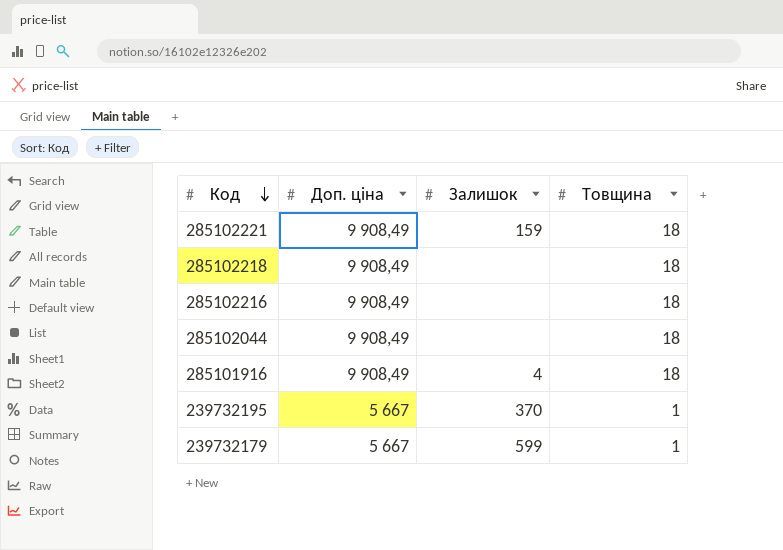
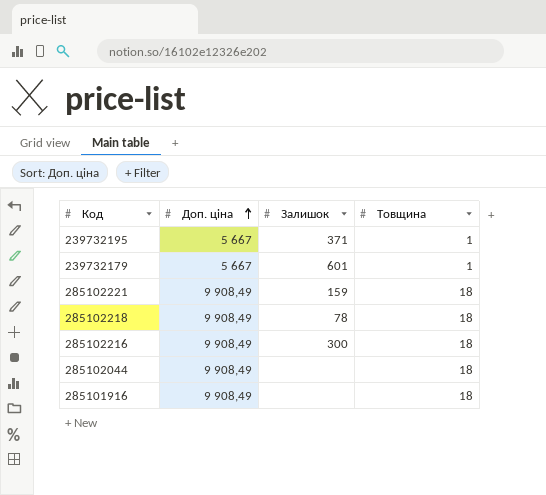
row order: Код descending -> Доп. ціна ascending
239732195 | Залишок: 370 -> 371
239732179 | Залишок: 599 -> 601
285102218 | Залишок: none -> 78
285102216 | Залишок: none -> 300
285101916 | Залишок: 4 -> none

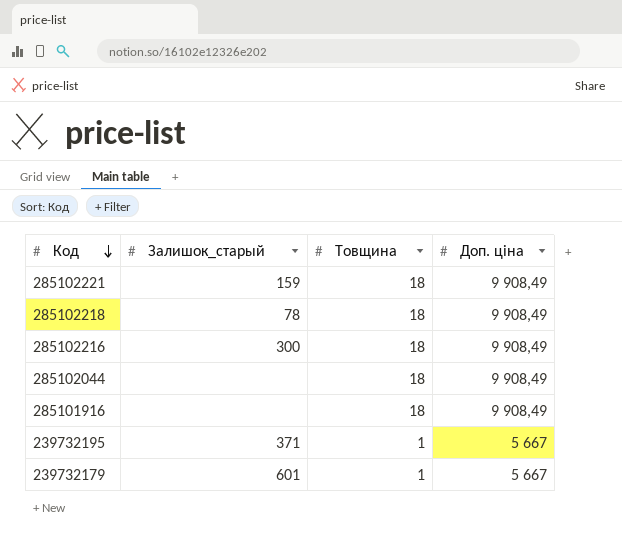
row order: Доп. ціна ascending -> Код descending
column name: Залишок -> Залишок_старый
column Доп. ціна | position: 2 -> 4

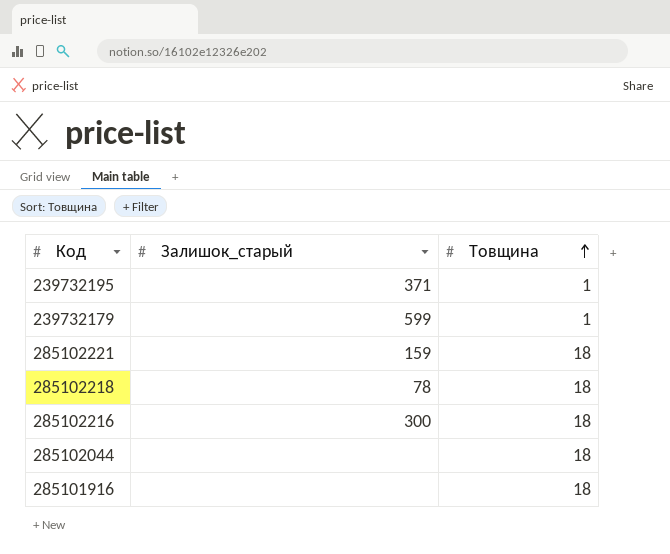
row order: Код descending -> Товщина ascending
column Доп. ціна | position: 4 -> none
239732179 | Залишок_старый: 601 -> 599

